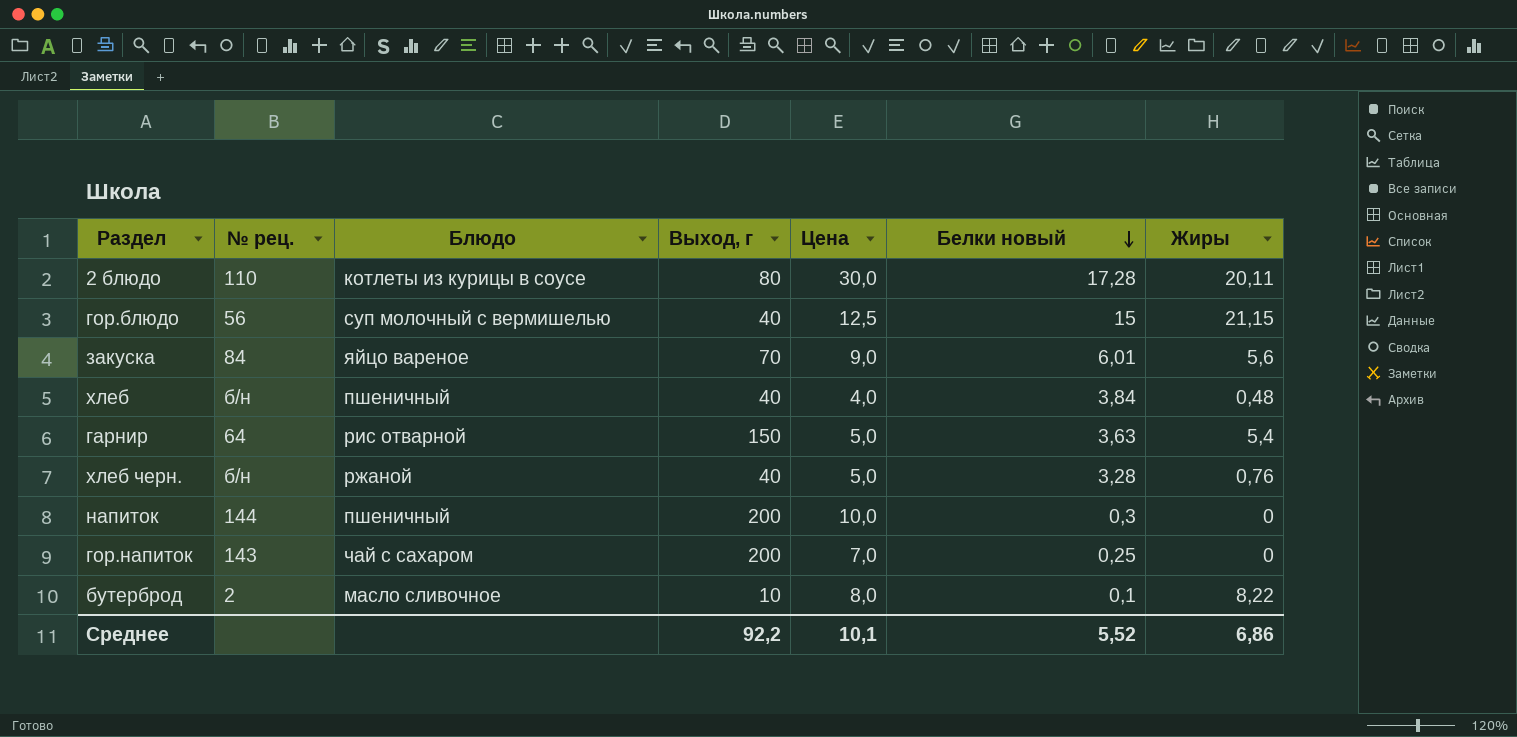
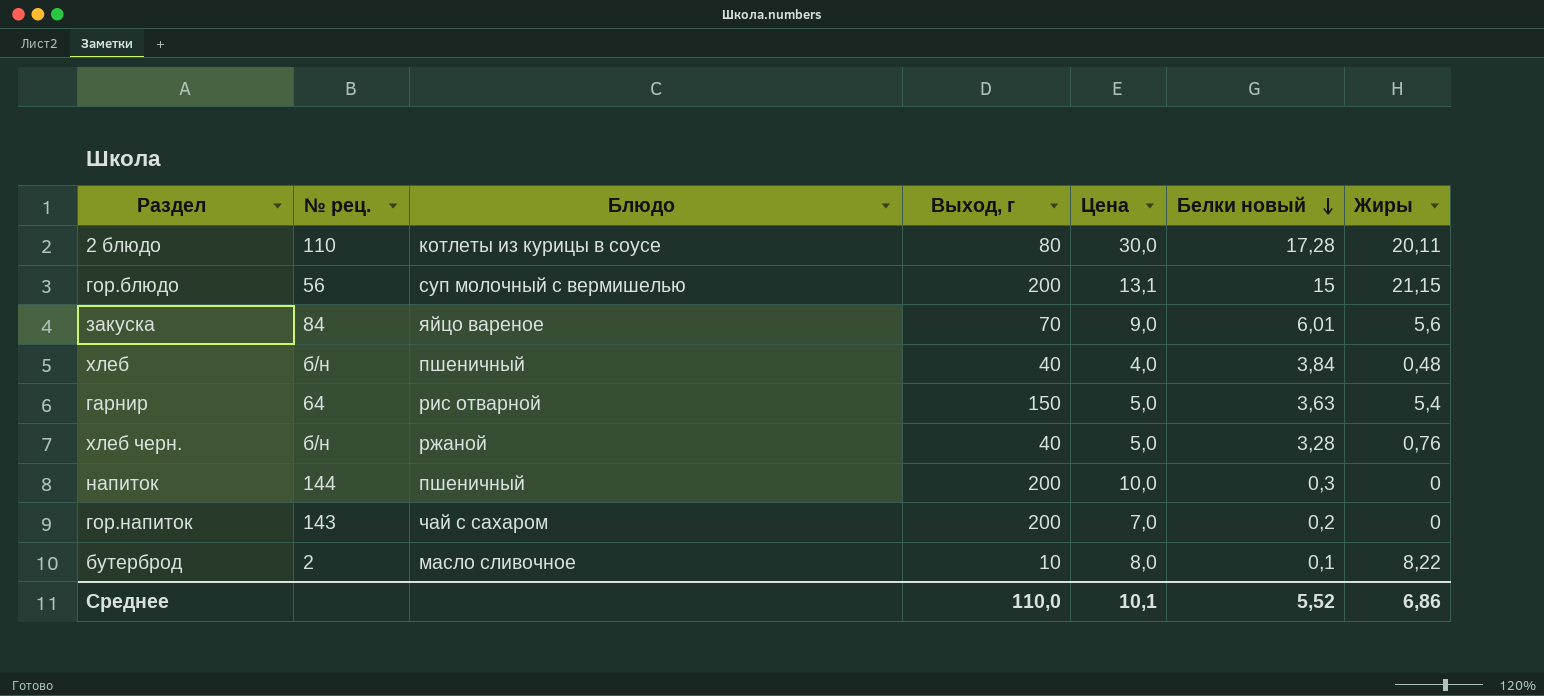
гор.блюдо | Выход, г: 40 -> 200
гор.блюдо | Цена: 12,5 -> 13,1
гор.напиток | Белки новый: 0,25 -> 0,2
Среднее | Выход, г: 92,2 -> 110,0

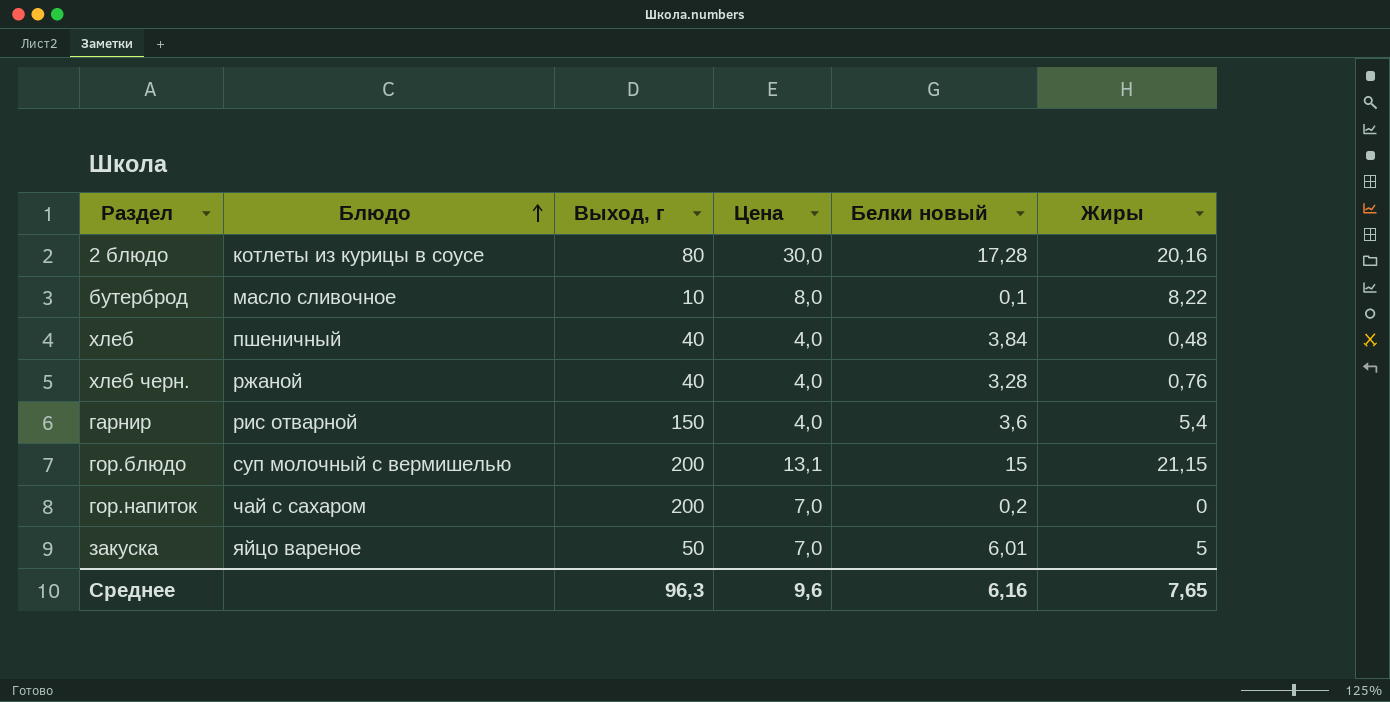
row order: Белки новый descending -> Блюдо ascending
column № рец. | position: 2 -> none
row напиток: 144 | пшеничный | 200 | 10,0 | 0,3 | 0 -> none
2 блюдо | Жиры: 20,11 -> 20,16
хлеб черн. | Цена: 5,0 -> 4,0
гарнир | Цена: 5,0 -> 4,0
гарнир | Белки новый: 3,63 -> 3,6
закуска | Выход, г: 70 -> 50
закуска | Цена: 9,0 -> 7,0
закуска | Жиры: 5,6 -> 5
Среднее | Выход, г: 110,0 -> 96,3
Среднее | Цена: 10,1 -> 9,6
Среднее | Белки новый: 5,52 -> 6,16
Среднее | Жиры: 6,86 -> 7,65

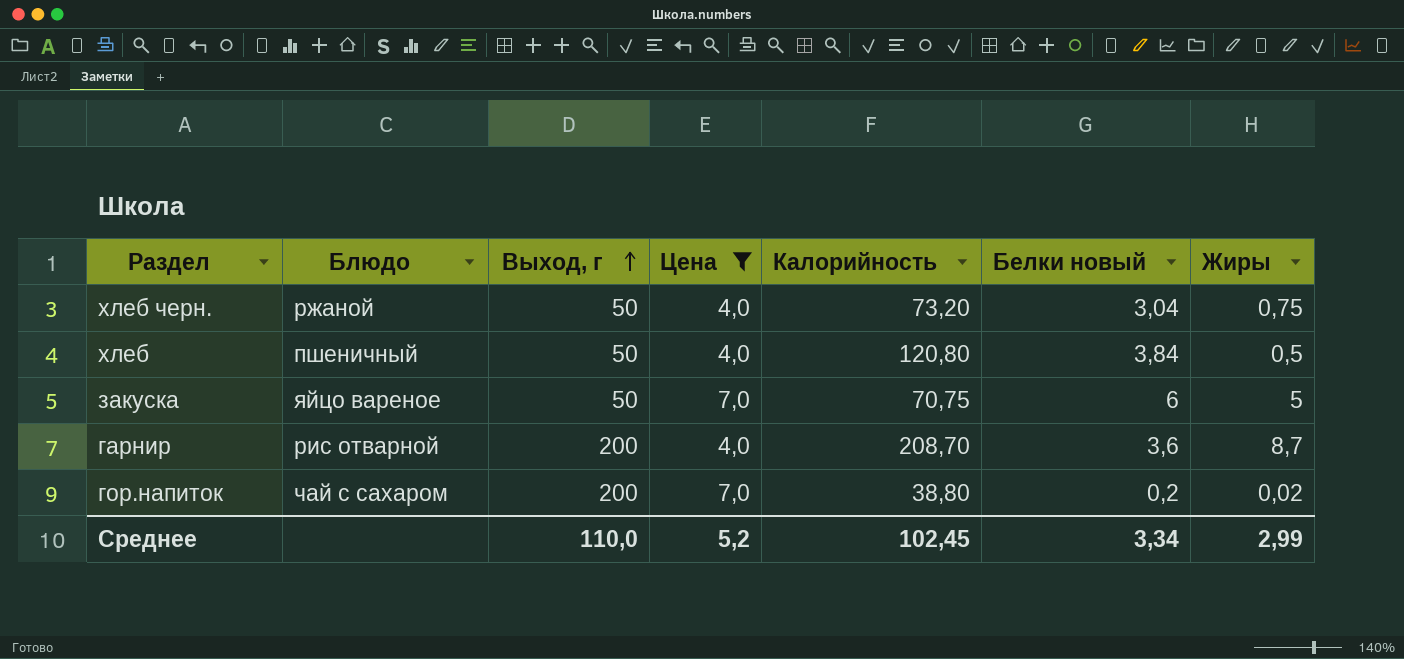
filter: none -> Цена <= 7,0
row order: Блюдо ascending -> Выход, г ascending
column Калорийность | position: none -> 5
хлеб черн. | Выход, г: 40 -> 50
хлеб черн. | Белки новый: 3,28 -> 3,04
хлеб черн. | Жиры: 0,76 -> 0,75
хлеб | Выход, г: 40 -> 50
хлеб | Жиры: 0,48 -> 0,5
закуска | Белки новый: 6,01 -> 6
гарнир | Выход, г: 150 -> 200
гарнир | Жиры: 5,4 -> 8,7
гор.напиток | Жиры: 0 -> 0,02
Среднее | Выход, г: 96,3 -> 110,0
Среднее | Цена: 9,6 -> 5,2
Среднее | Белки новый: 6,16 -> 3,34
Среднее | Жиры: 7,65 -> 2,99

